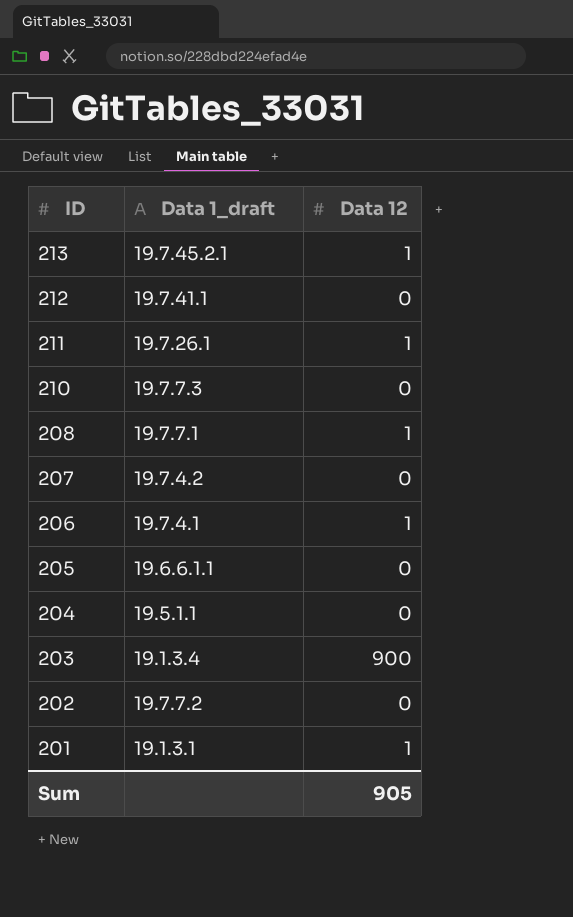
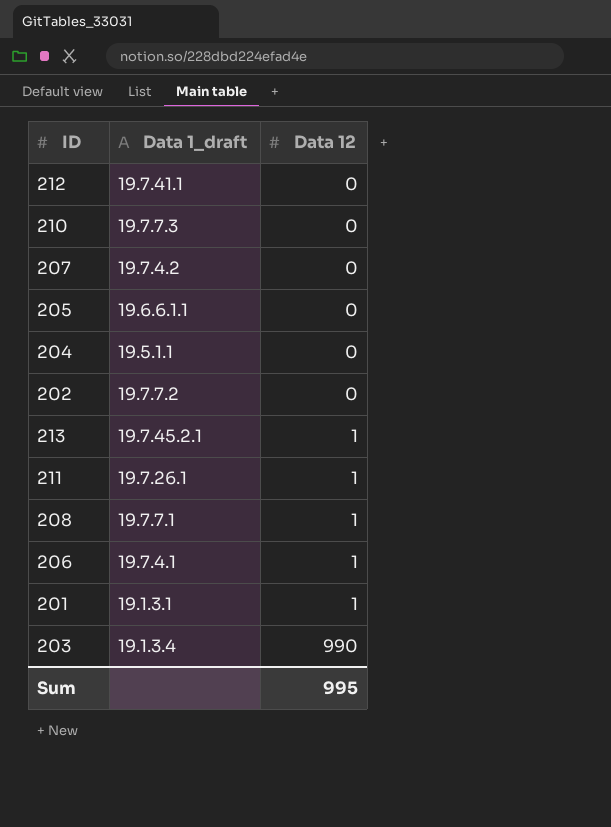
row order: ID descending -> Data 12 ascending
203 | Data 12: 900 -> 990
Sum | Data 12: 905 -> 995

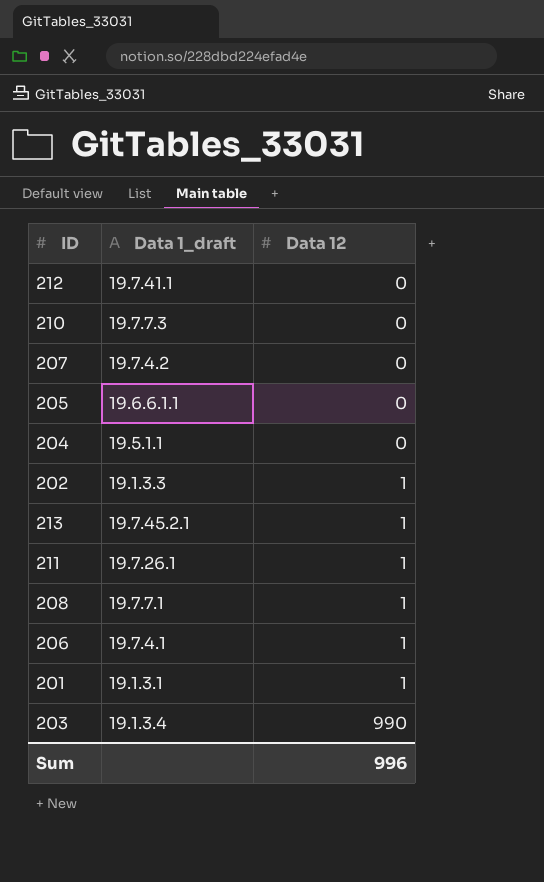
202 | Data 1_draft: 19.7.7.2 -> 19.1.3.3
202 | Data 12: 0 -> 1
Sum | Data 12: 995 -> 996

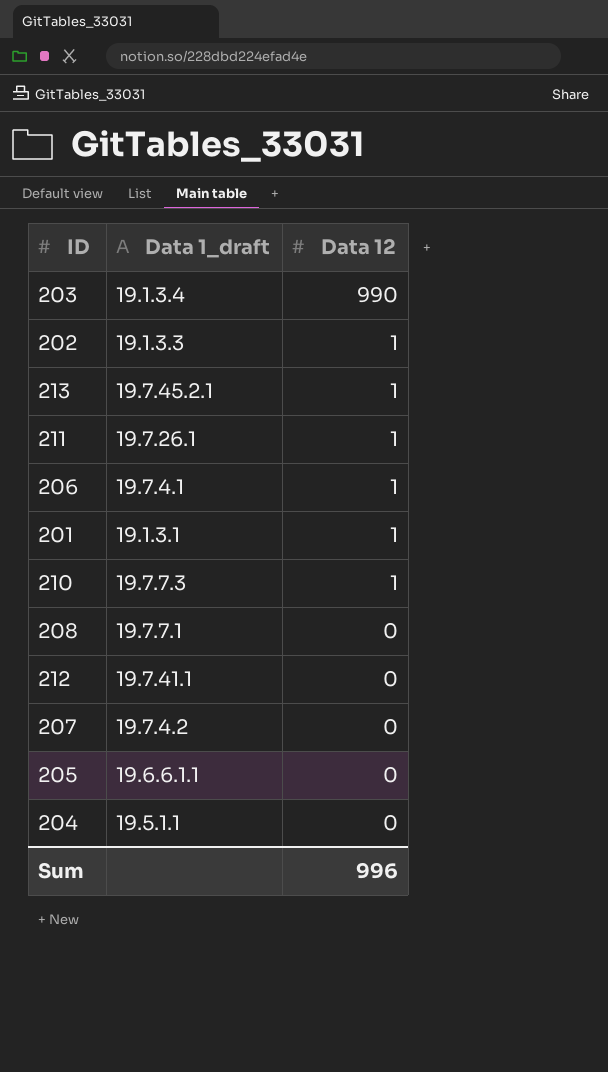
row order: Data 12 ascending -> Data 12 descending
210 | Data 12: 0 -> 1
208 | Data 12: 1 -> 0

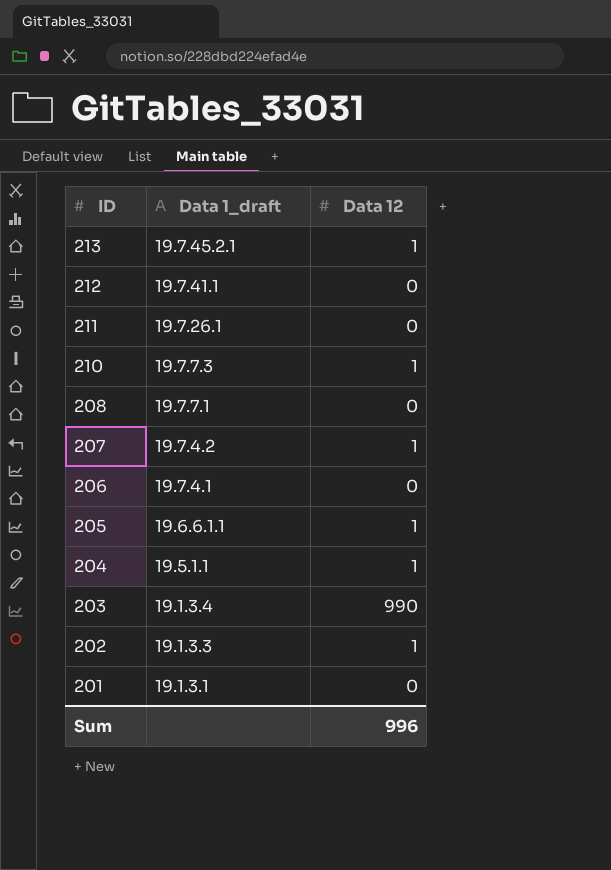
row order: Data 12 descending -> ID descending
211 | Data 12: 1 -> 0
207 | Data 12: 0 -> 1
206 | Data 12: 1 -> 0
205 | Data 12: 0 -> 1
204 | Data 12: 0 -> 1
201 | Data 12: 1 -> 0

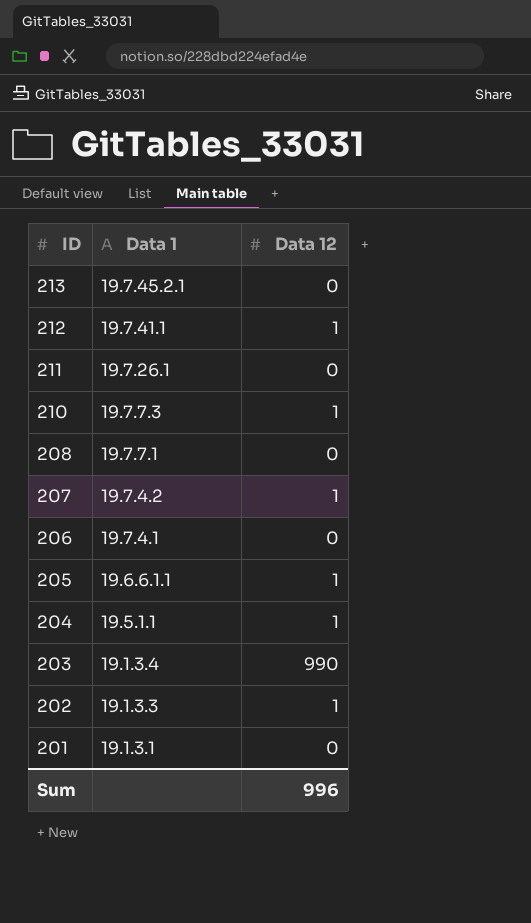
column name: Data 1_draft -> Data 1
213 | Data 12: 1 -> 0
212 | Data 12: 0 -> 1

